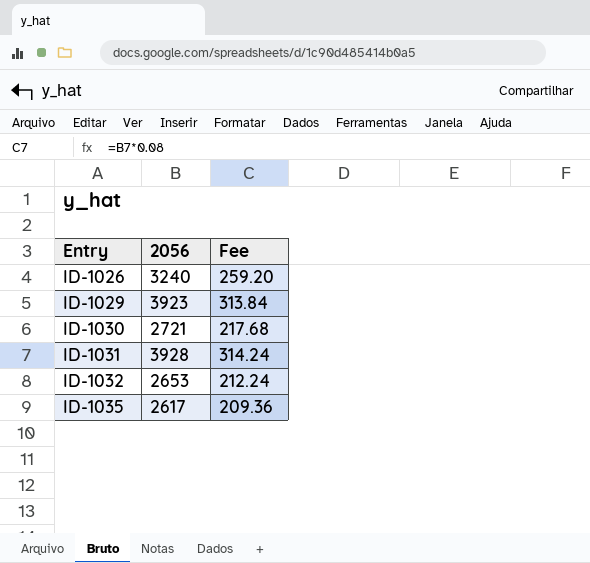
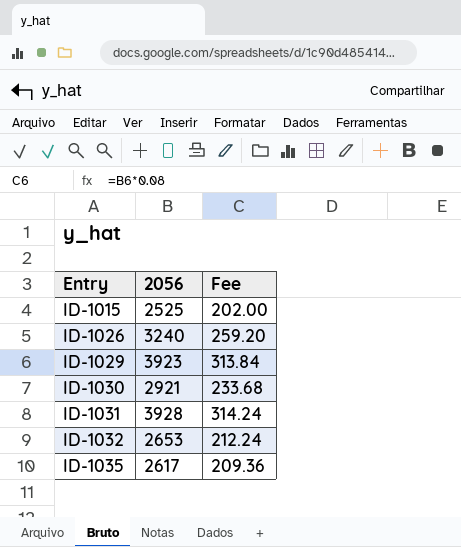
row ID-1015: none -> 2525 | 202.00
ID-1030 | 2056: 2721 -> 2921
ID-1030 | Fee: 217.68 -> 233.68

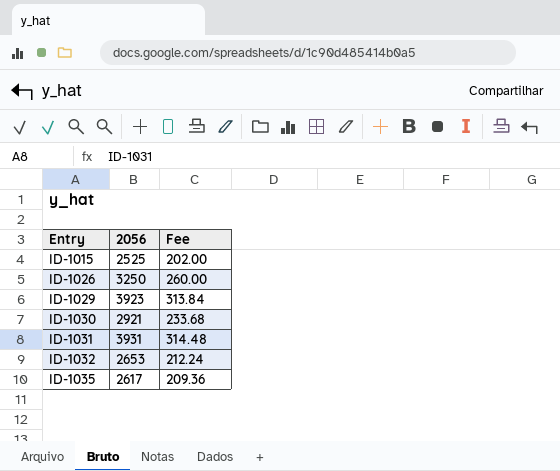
ID-1026 | 2056: 3240 -> 3250
ID-1026 | Fee: 259.20 -> 260.00
ID-1031 | 2056: 3928 -> 3931
ID-1031 | Fee: 314.24 -> 314.48

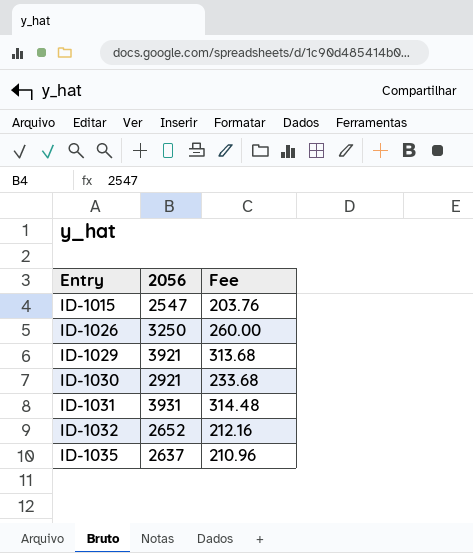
ID-1015 | 2056: 2525 -> 2547
ID-1015 | Fee: 202.00 -> 203.76
ID-1029 | 2056: 3923 -> 3921
ID-1029 | Fee: 313.84 -> 313.68
ID-1032 | 2056: 2653 -> 2652
ID-1032 | Fee: 212.24 -> 212.16
ID-1035 | 2056: 2617 -> 2637
ID-1035 | Fee: 209.36 -> 210.96

